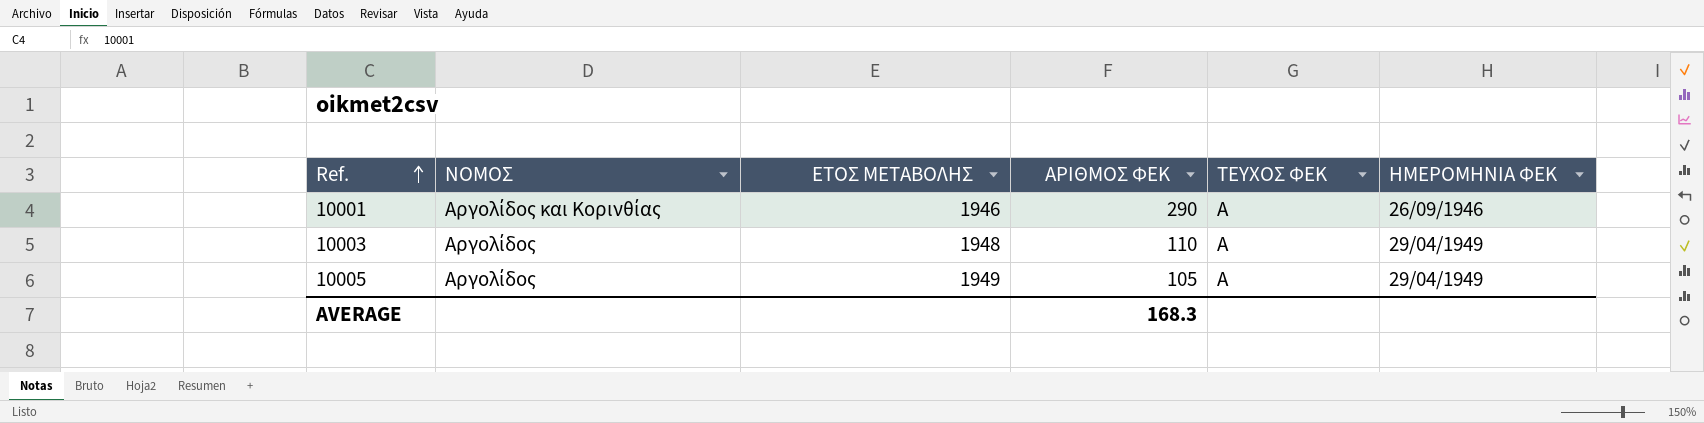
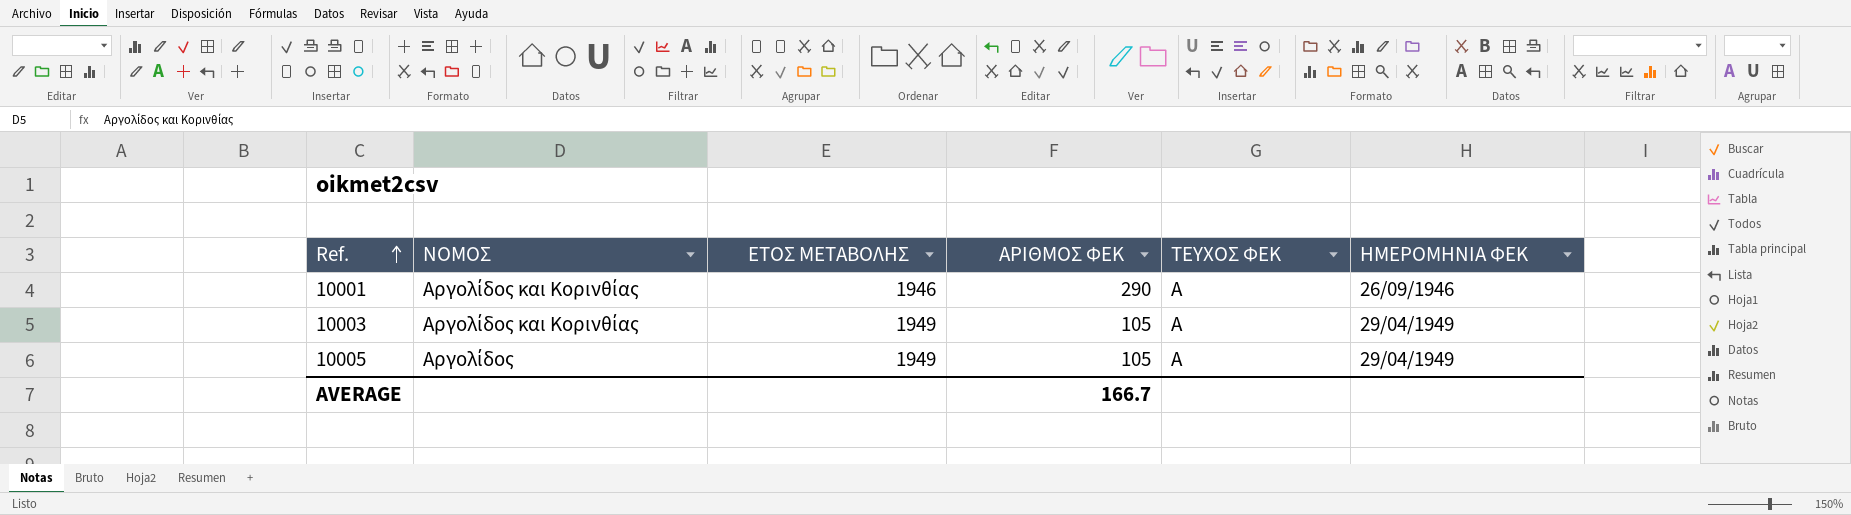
10003 | ΝΟΜΟΣ: Αργολίδος -> Αργολίδος και Κορινθίας
10003 | ΕΤΟΣ ΜΕΤΑΒΟΛΗΣ: 1948 -> 1949
10003 | ΑΡΙΘΜΟΣ ΦΕΚ: 110 -> 105
AVERAGE | ΑΡΙΘΜΟΣ ΦΕΚ: 168.3 -> 166.7

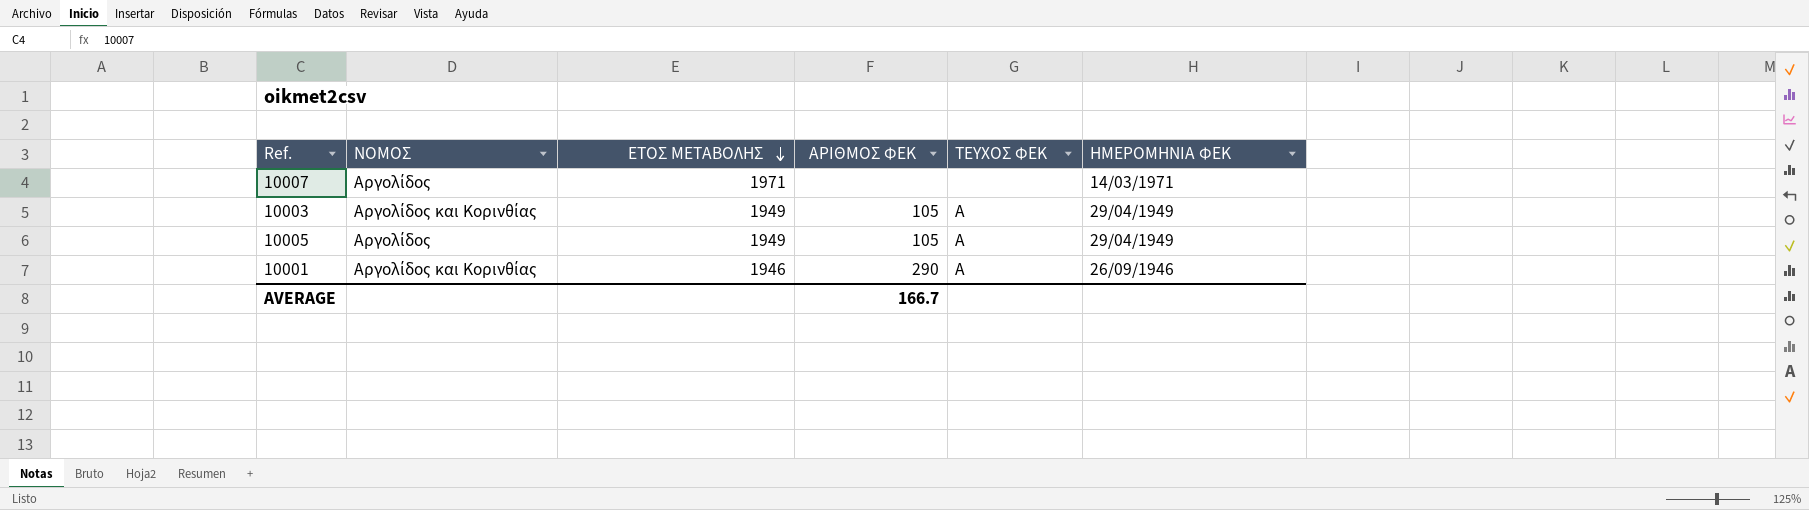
row order: Ref. ascending -> ΕΤΟΣ ΜΕΤΑΒΟΛΗΣ descending
row 10007: none -> Αργολίδος | 1971 | none | none | 14/03/1971

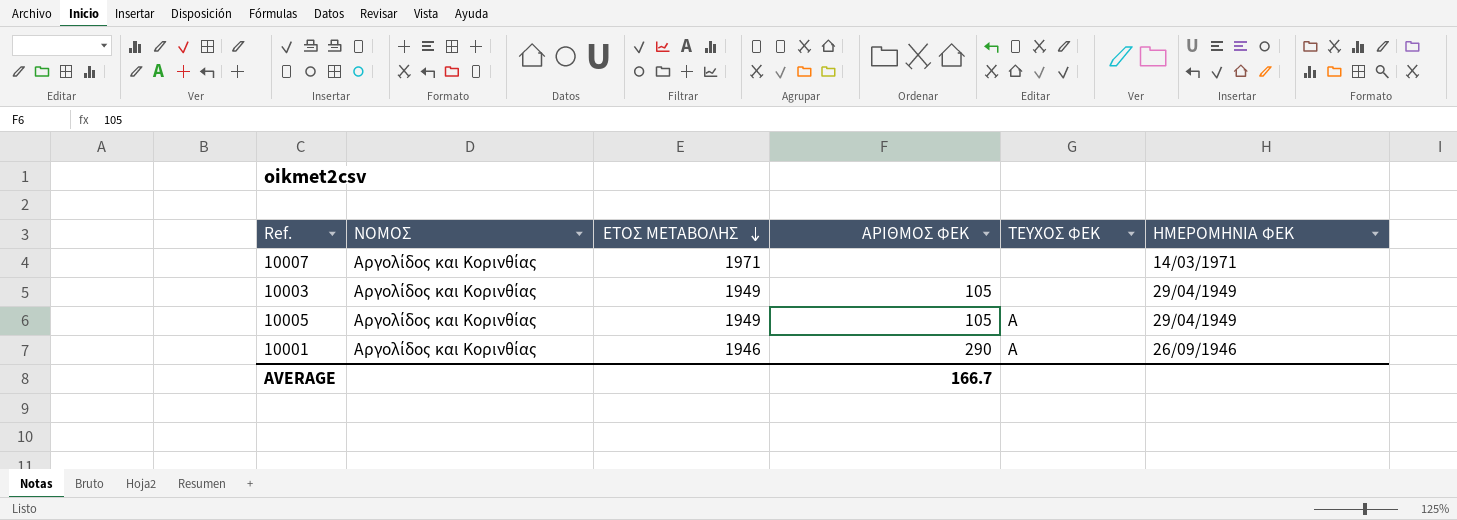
10007 | ΝΟΜΟΣ: Αργολίδος -> Αργολίδος και Κορινθίας
10003 | ΤΕΥΧΟΣ ΦΕΚ: Α -> none
10005 | ΝΟΜΟΣ: Αργολίδος -> Αργολίδος και Κορινθίας

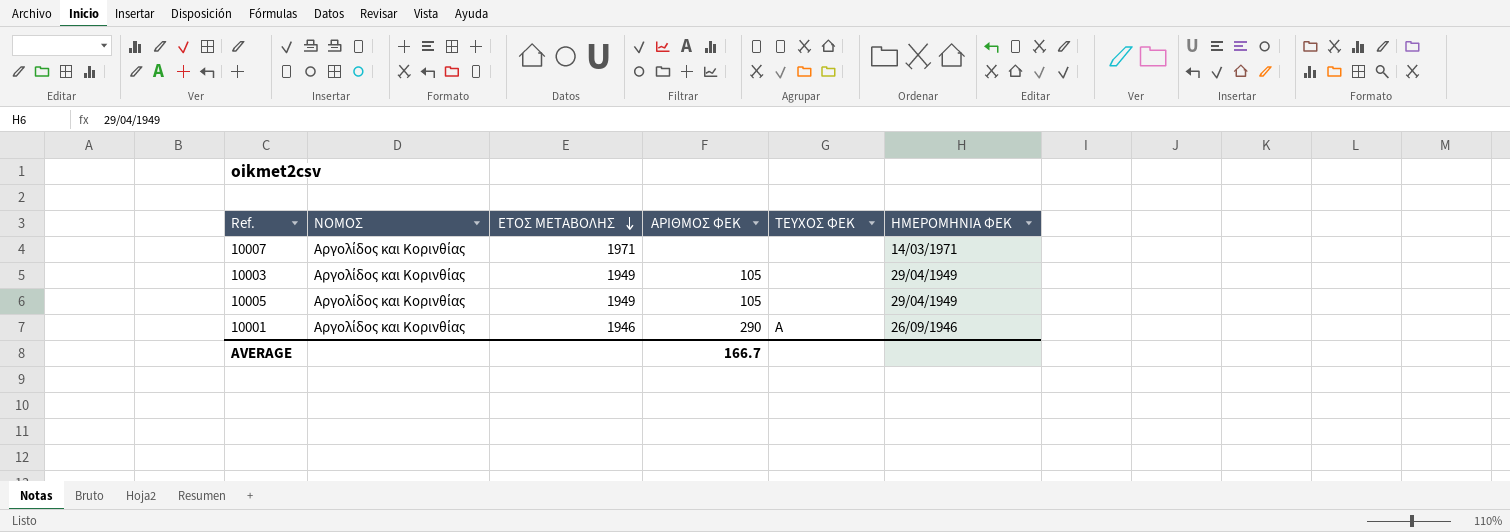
10005 | ΤΕΥΧΟΣ ΦΕΚ: Α -> none

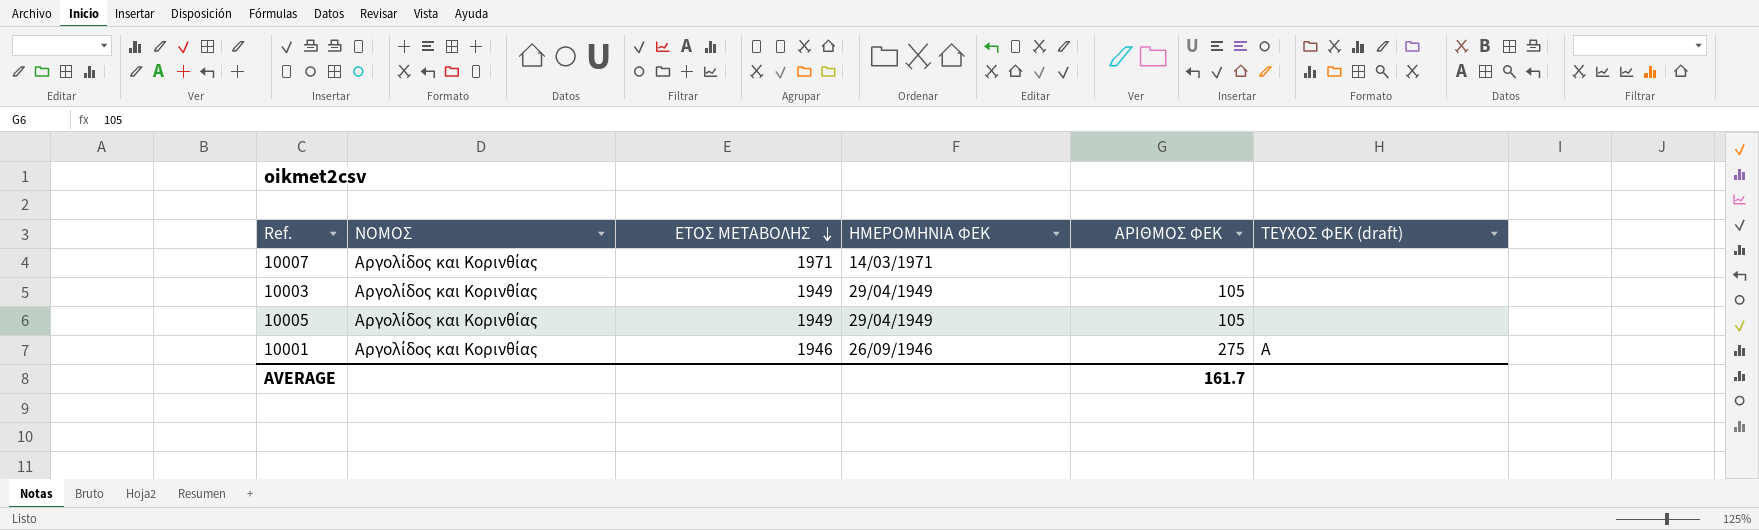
column ΗΜΕΡΟΜΗΝΙΑ ΦΕΚ | position: 6 -> 4
column name: ΤΕΥΧΟΣ ΦΕΚ -> ΤΕΥΧΟΣ ΦΕΚ (draft)
10001 | ΑΡΙΘΜΟΣ ΦΕΚ: 290 -> 275
AVERAGE | ΑΡΙΘΜΟΣ ΦΕΚ: 166.7 -> 161.7

